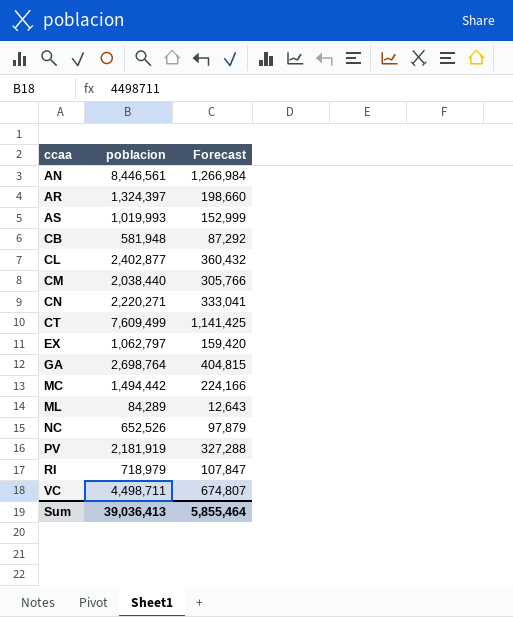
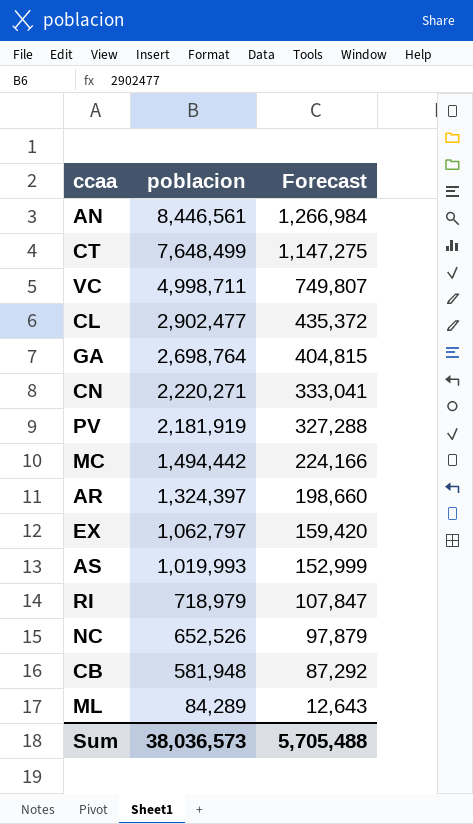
row order: ccaa ascending -> poblacion descending
row CM: 2,038,440 | 305,766 -> none
CT | poblacion: 7,609,499 -> 7,648,499
CT | Forecast: 1,141,425 -> 1,147,275
VC | poblacion: 4,498,711 -> 4,998,711
VC | Forecast: 674,807 -> 749,807
CL | poblacion: 2,402,877 -> 2,902,477
CL | Forecast: 360,432 -> 435,372
Sum | poblacion: 39,036,413 -> 38,036,573
Sum | Forecast: 5,855,464 -> 5,705,488

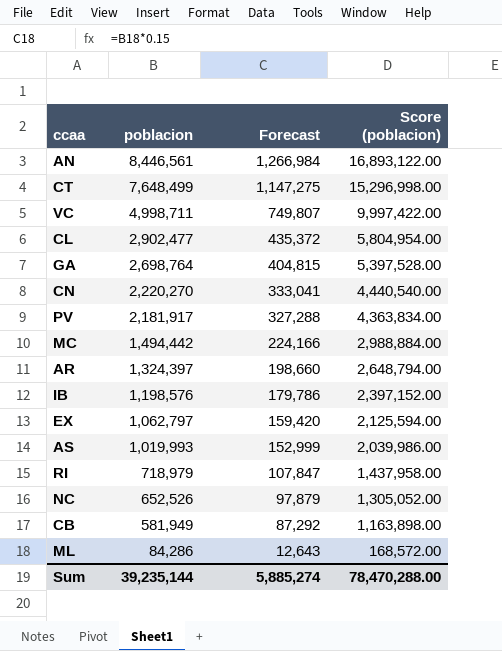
column Score (poblacion) | formula: none -> [poblacion] * 2
CN | poblacion: 2,220,271 -> 2,220,270
PV | poblacion: 2,181,919 -> 2,181,917
row IB: none -> 1,198,576 | 179,786 | 2,397,152.00
CB | poblacion: 581,948 -> 581,949
ML | poblacion: 84,289 -> 84,286
Sum | poblacion: 38,036,573 -> 39,235,144
Sum | Forecast: 5,705,488 -> 5,885,274

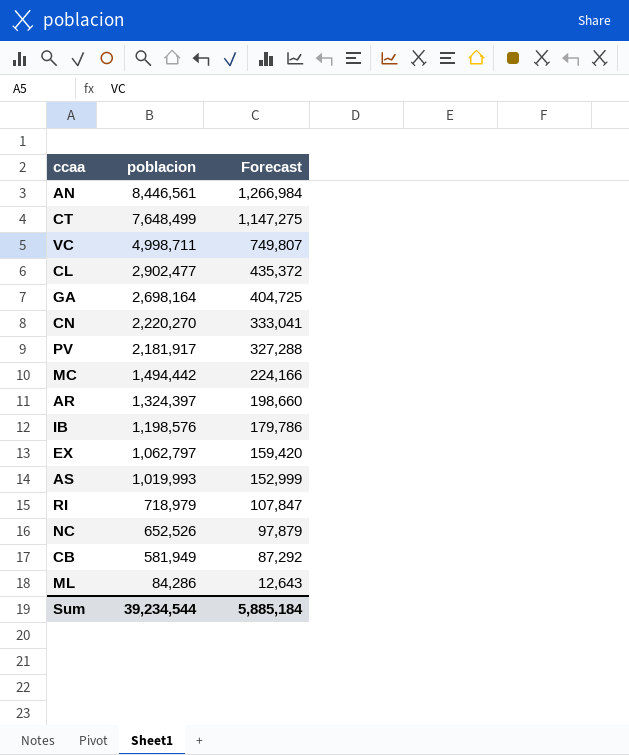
column Score (poblacion) | formula: [poblacion] * 2 -> none
GA | poblacion: 2,698,764 -> 2,698,164
GA | Forecast: 404,815 -> 404,725
Sum | poblacion: 39,235,144 -> 39,234,544
Sum | Forecast: 5,885,274 -> 5,885,184

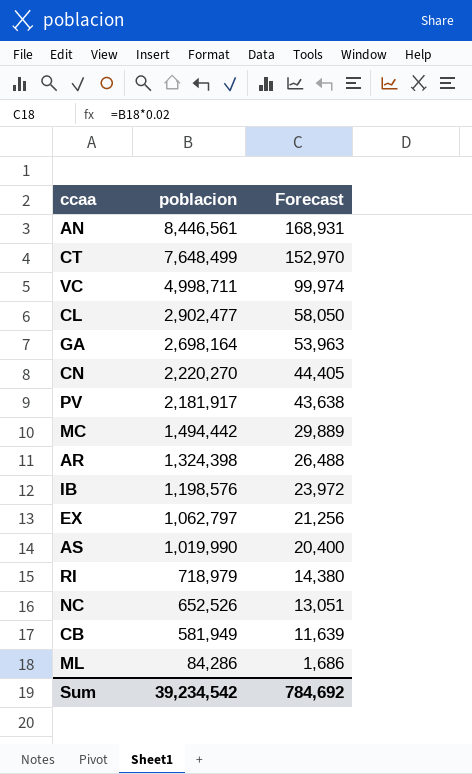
column Forecast | formula: [poblacion] * 0.15 -> [poblacion] * 0.02
AR | poblacion: 1,324,397 -> 1,324,398
AS | poblacion: 1,019,993 -> 1,019,990
Sum | poblacion: 39,234,544 -> 39,234,542
Sum | Forecast: 5,885,184 -> 784,692

